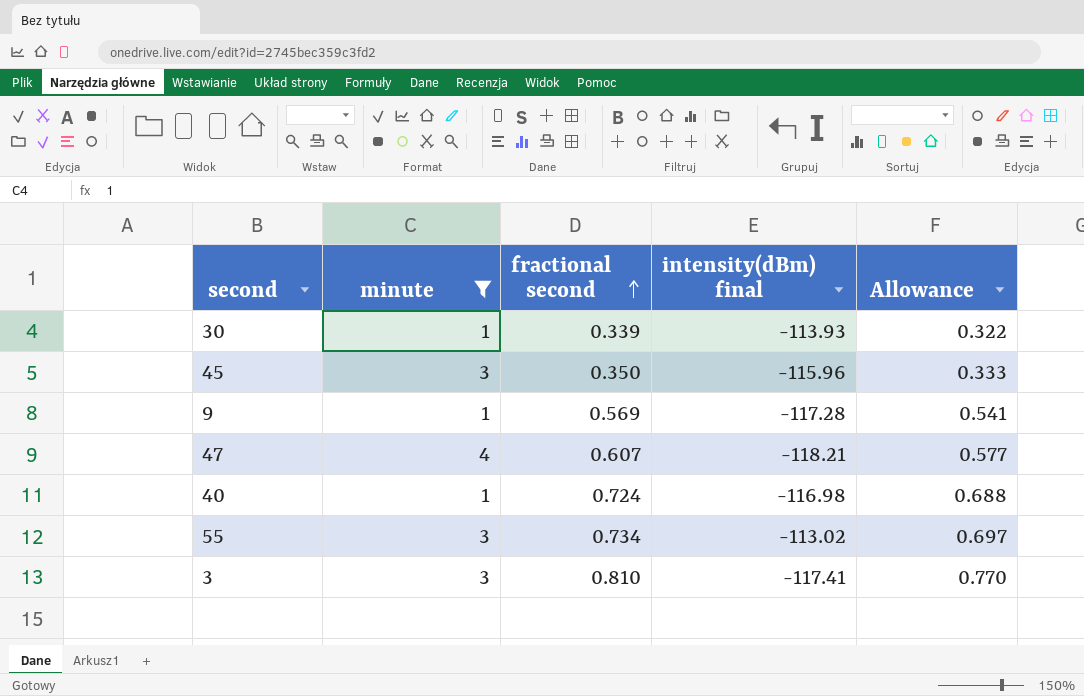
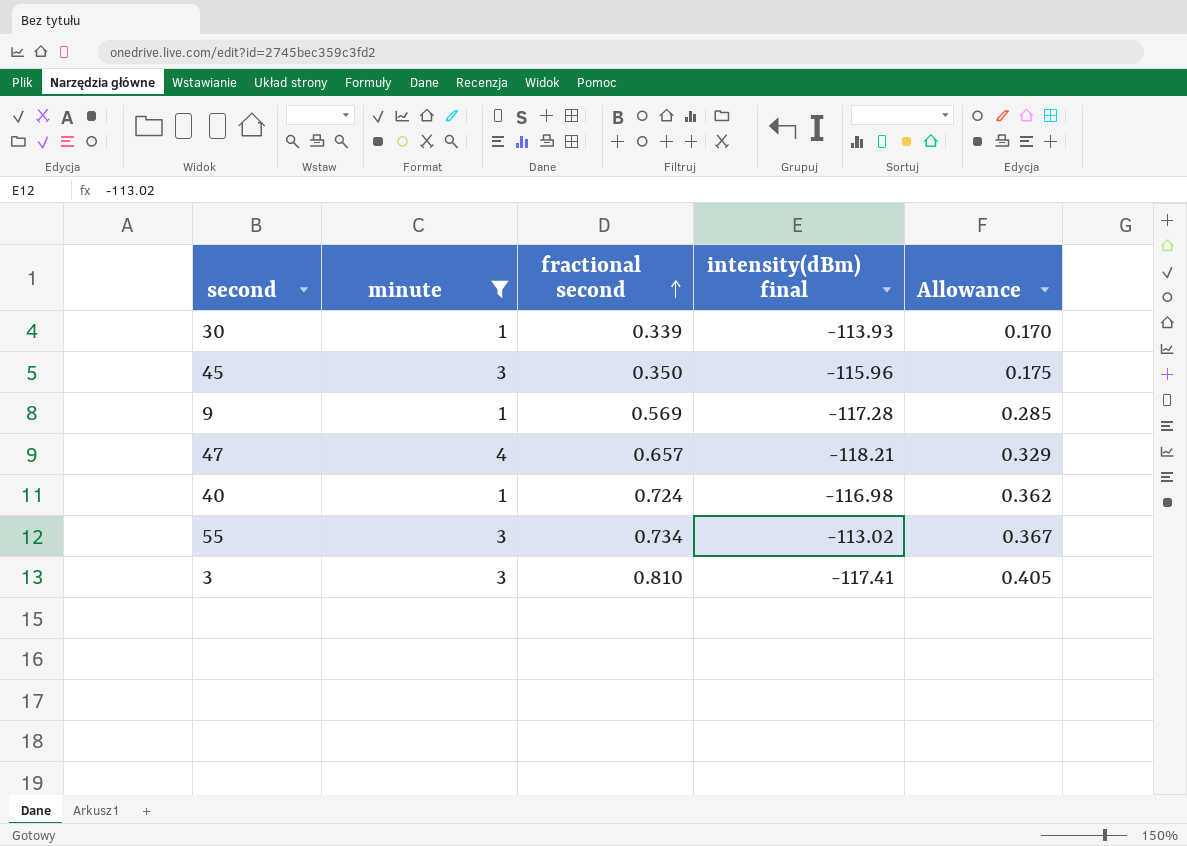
column Allowance | formula: [fractional second] * 0.95 -> [fractional second] * 0.5
47 | fractional second: 0.607 -> 0.657

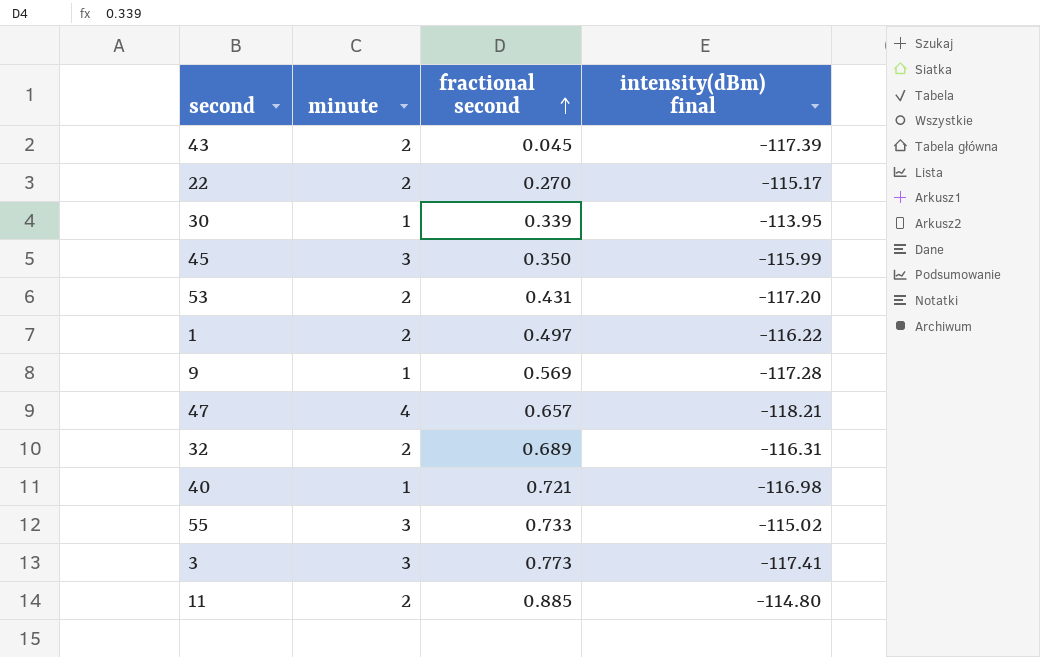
filter: minute != 2 -> none
column Allowance | formula: [fractional second] * 0.5 -> none
30 | intensity(dBm) final: -113.93 -> -113.95
45 | intensity(dBm) final: -115.96 -> -115.99
40 | fractional second: 0.724 -> 0.721
55 | fractional second: 0.734 -> 0.733
55 | intensity(dBm) final: -113.02 -> -115.02
3 | fractional second: 0.810 -> 0.773

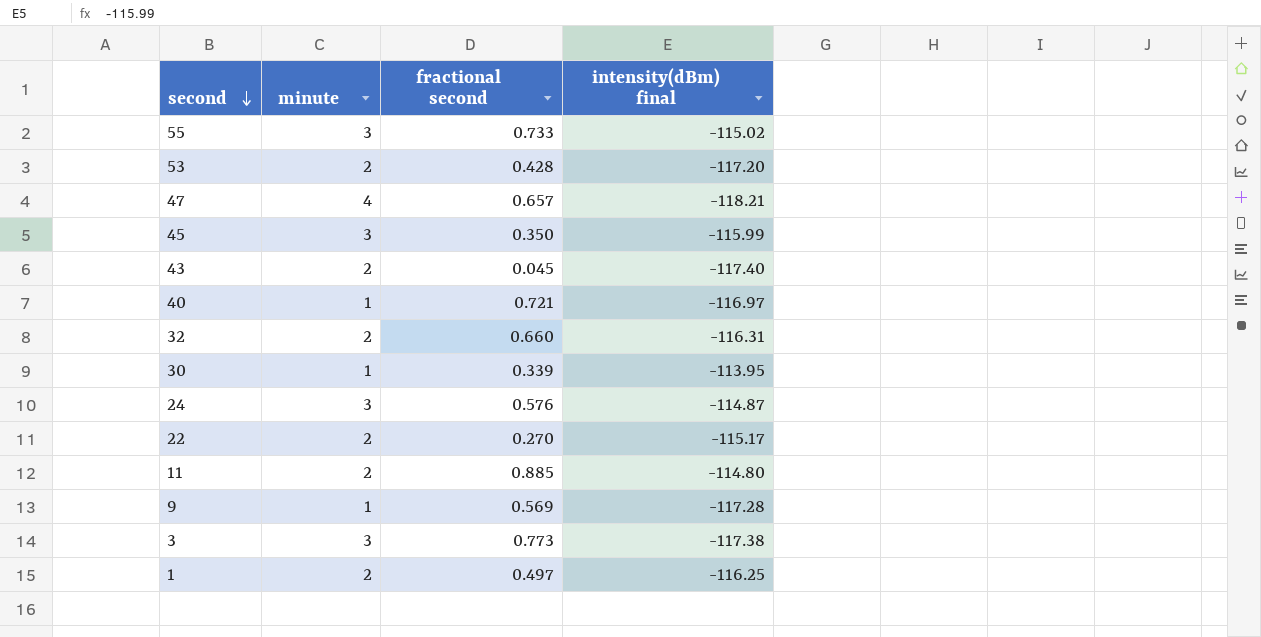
row order: fractional second ascending -> second descending
53 | fractional second: 0.431 -> 0.428
43 | intensity(dBm) final: -117.39 -> -117.40
40 | intensity(dBm) final: -116.98 -> -116.97
32 | fractional second: 0.689 -> 0.660
row 24: none -> 3 | 0.576 | -114.87
3 | intensity(dBm) final: -117.41 -> -117.38
1 | intensity(dBm) final: -116.22 -> -116.25

